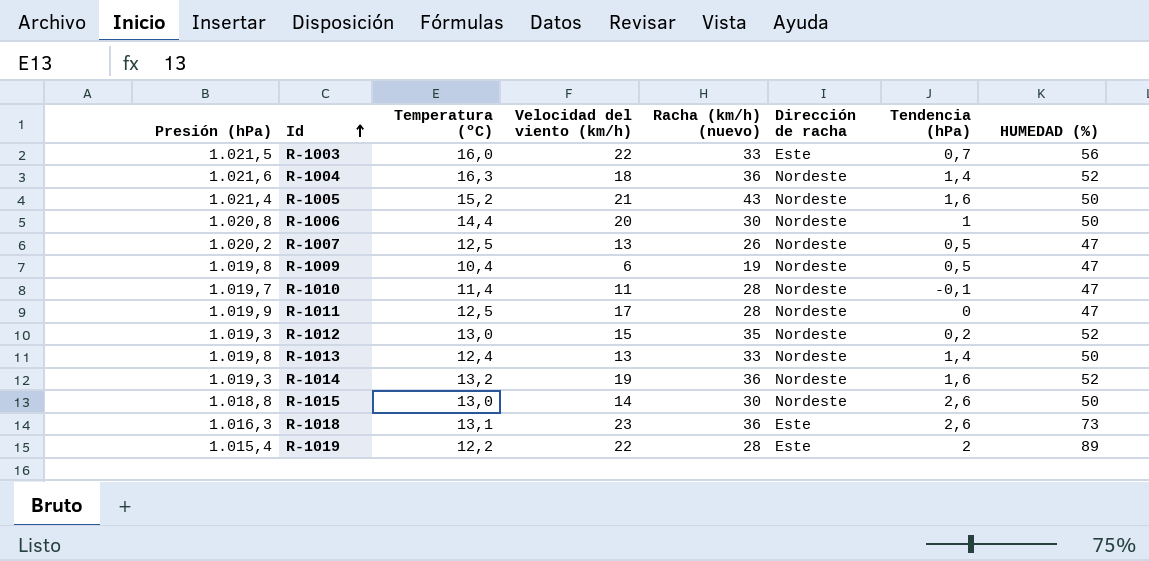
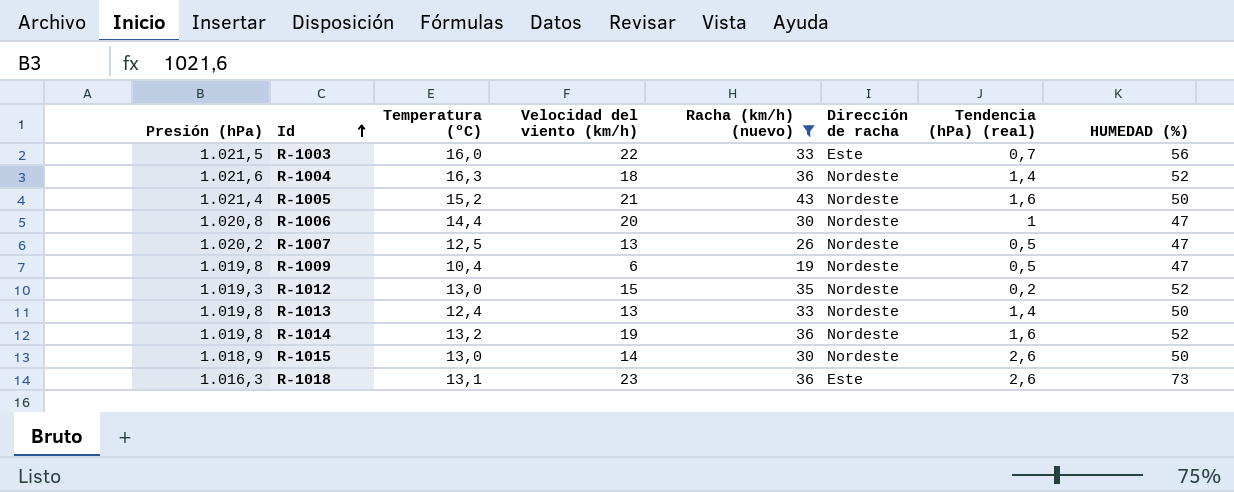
filter: none -> Racha (km/h) (nuevo) != 28
column name: Tendencia (hPa) -> Tendencia (hPa) (real)
R-1006 | HUMEDAD (%): 50 -> 47
R-1014 | Presión (hPa): 1.019,3 -> 1.019,8
R-1015 | Presión (hPa): 1.018,8 -> 1.018,9

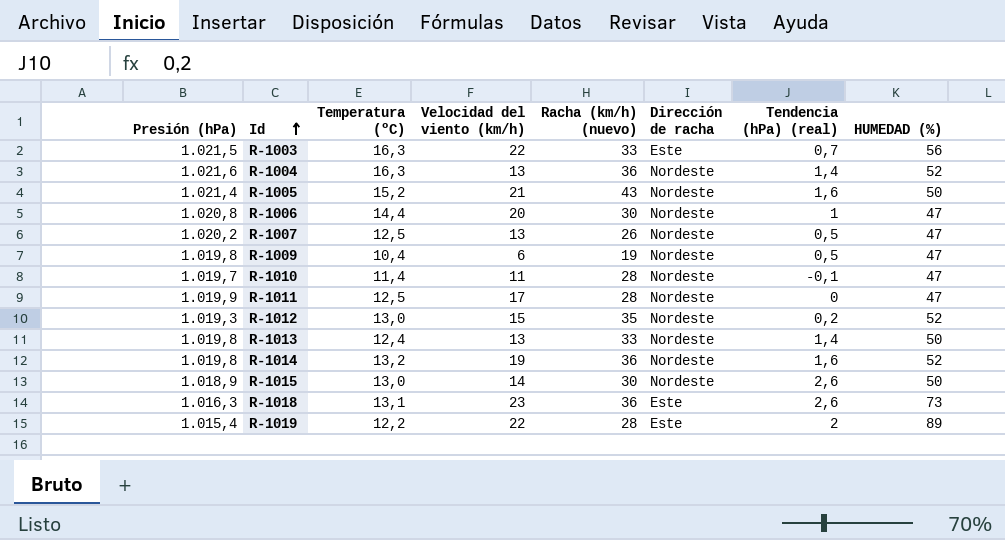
filter: Racha (km/h) (nuevo) != 28 -> none
R-1003 | Temperatura (ºC): 16,0 -> 16,3
R-1004 | Velocidad del viento (km/h): 18 -> 13

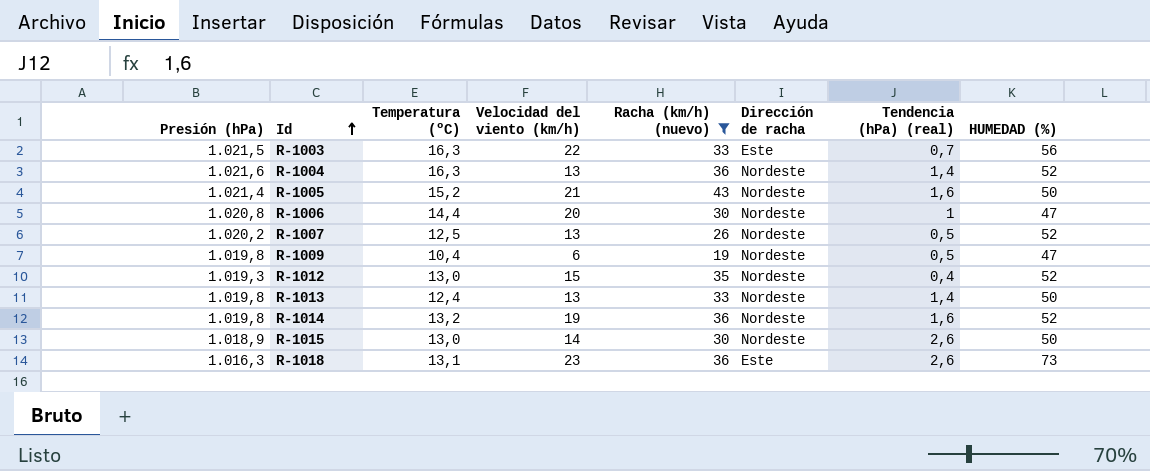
filter: none -> Racha (km/h) (nuevo) != 28
R-1007 | HUMEDAD (%): 47 -> 52
R-1012 | Tendencia (hPa) (real): 0,2 -> 0,4

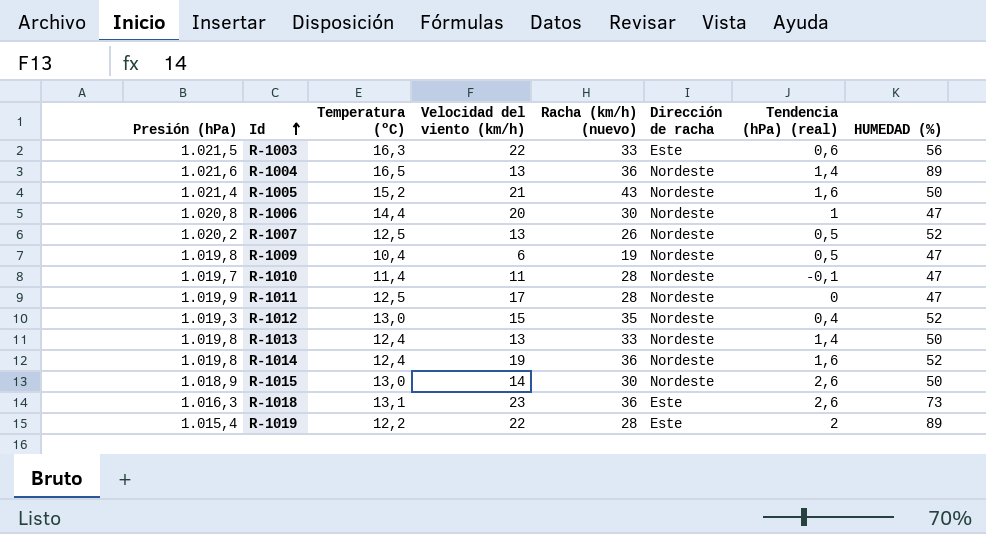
filter: Racha (km/h) (nuevo) != 28 -> none
R-1003 | Tendencia (hPa) (real): 0,7 -> 0,6
R-1004 | Temperatura (ºC): 16,3 -> 16,5
R-1004 | HUMEDAD (%): 52 -> 89
R-1014 | Temperatura (ºC): 13,2 -> 12,4

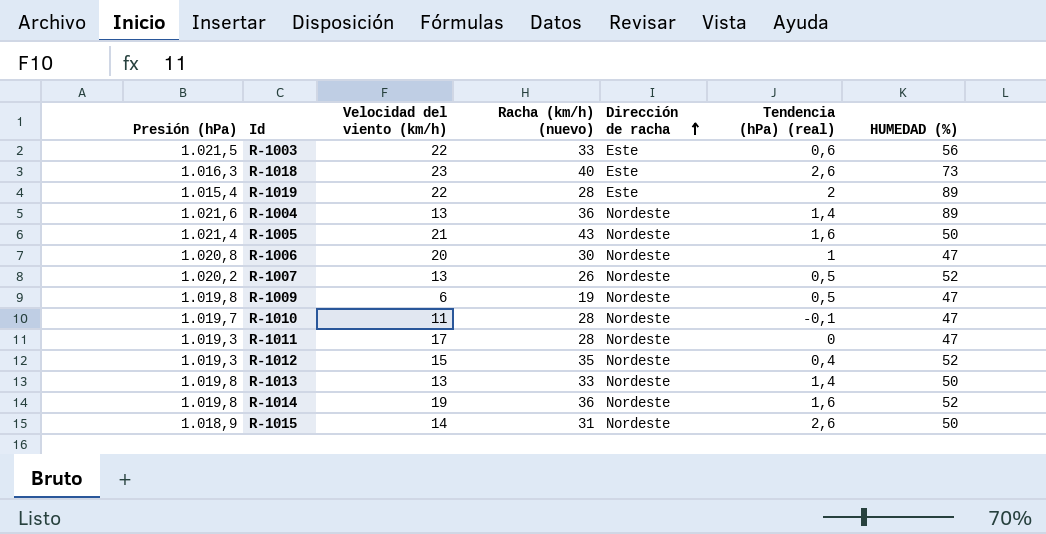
row order: Id ascending -> Dirección de racha ascending
column Temperatura (ºC) | position: 3 -> none
R-1018 | Racha (km/h) (nuevo): 36 -> 40
R-1011 | Presión (hPa): 1.019,9 -> 1.019,3
R-1015 | Racha (km/h) (nuevo): 30 -> 31

